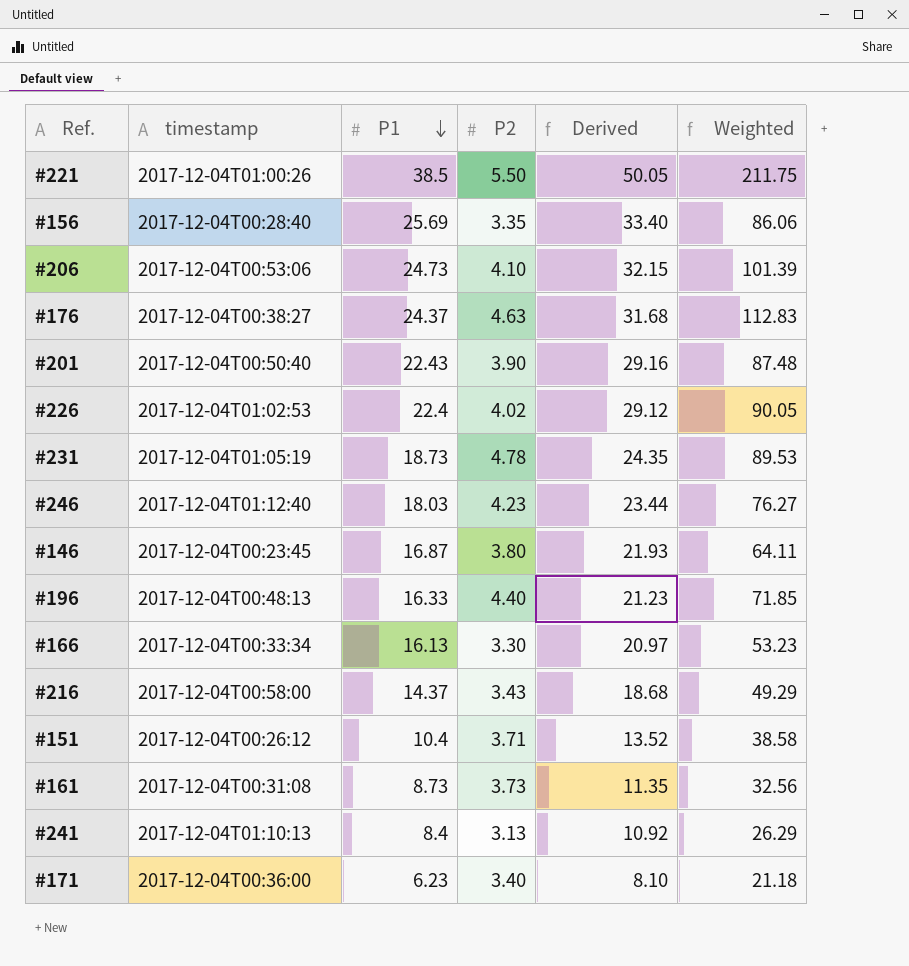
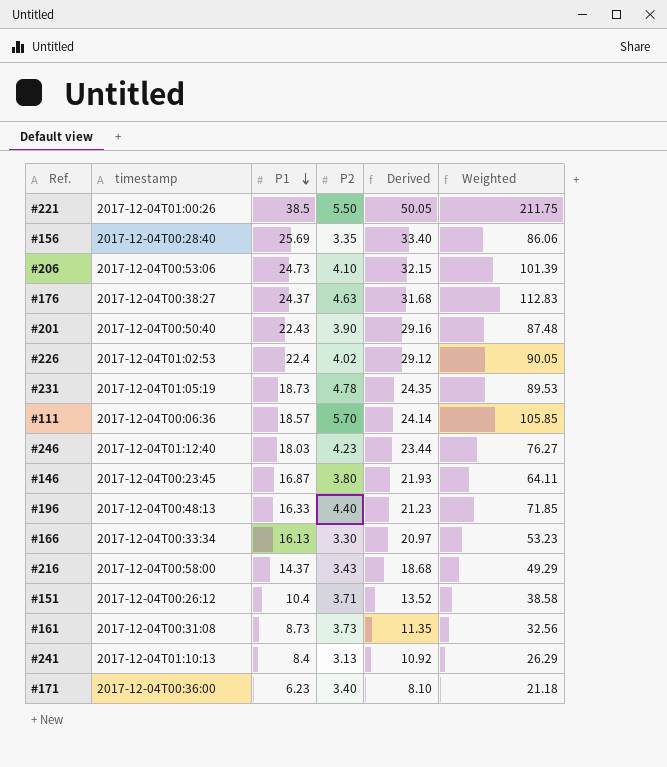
row #111: none -> 2017-12-04T00:06:36 | 18.57 | 5.70 | 24.14 | 105.85

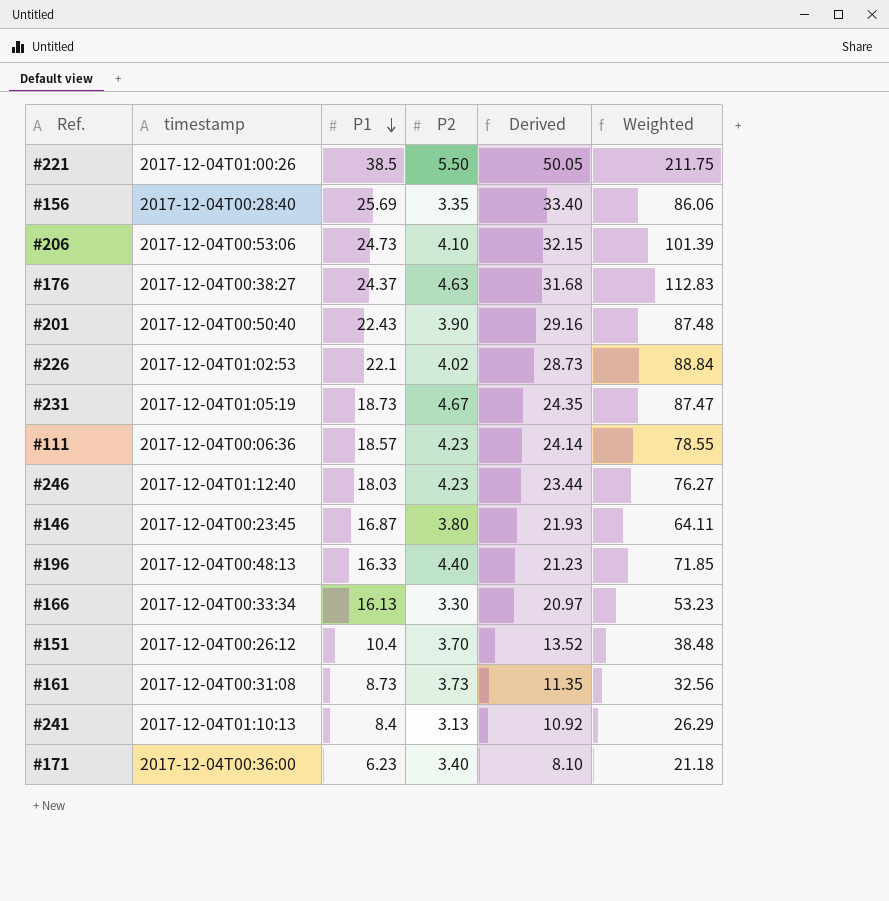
row #216: 2017-12-04T00:58:00 | 14.37 | 3.43 | 18.68 | 49.29 -> none
#226 | P1: 22.4 -> 22.1
#226 | Derived: 29.12 -> 28.73
#226 | Weighted: 90.05 -> 88.84
#231 | P2: 4.78 -> 4.67
#231 | Weighted: 89.53 -> 87.47
#111 | P2: 5.70 -> 4.23
#111 | Weighted: 105.85 -> 78.55
#151 | P2: 3.71 -> 3.70
#151 | Weighted: 38.58 -> 38.48

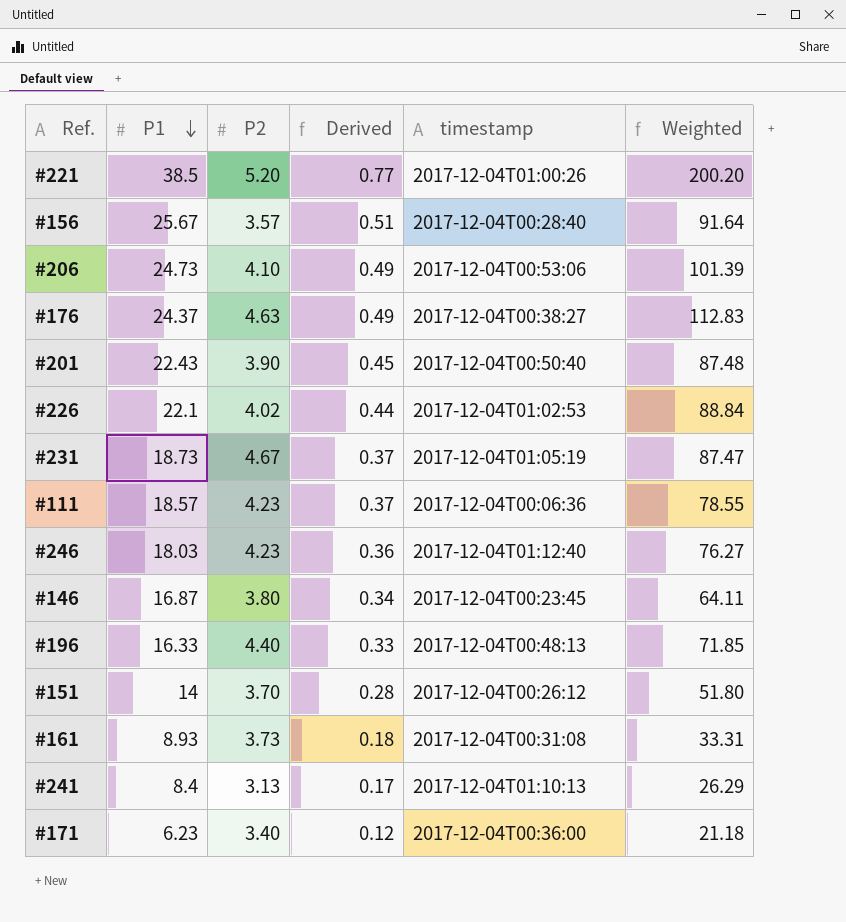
column Derived | formula: [P1] * 1.3 -> [P1] * 0.02
column timestamp | position: 2 -> 5
row #166: 2017-12-04T00:33:34 | 16.13 | 3.30 | 20.97 | 53.23 -> none
#221 | P2: 5.50 -> 5.20
#221 | Weighted: 211.75 -> 200.20
#156 | P1: 25.69 -> 25.67
#156 | P2: 3.35 -> 3.57
#156 | Weighted: 86.06 -> 91.64
#151 | P1: 10.4 -> 14
#151 | Weighted: 38.48 -> 51.80
#161 | P1: 8.73 -> 8.93
#161 | Weighted: 32.56 -> 33.31

